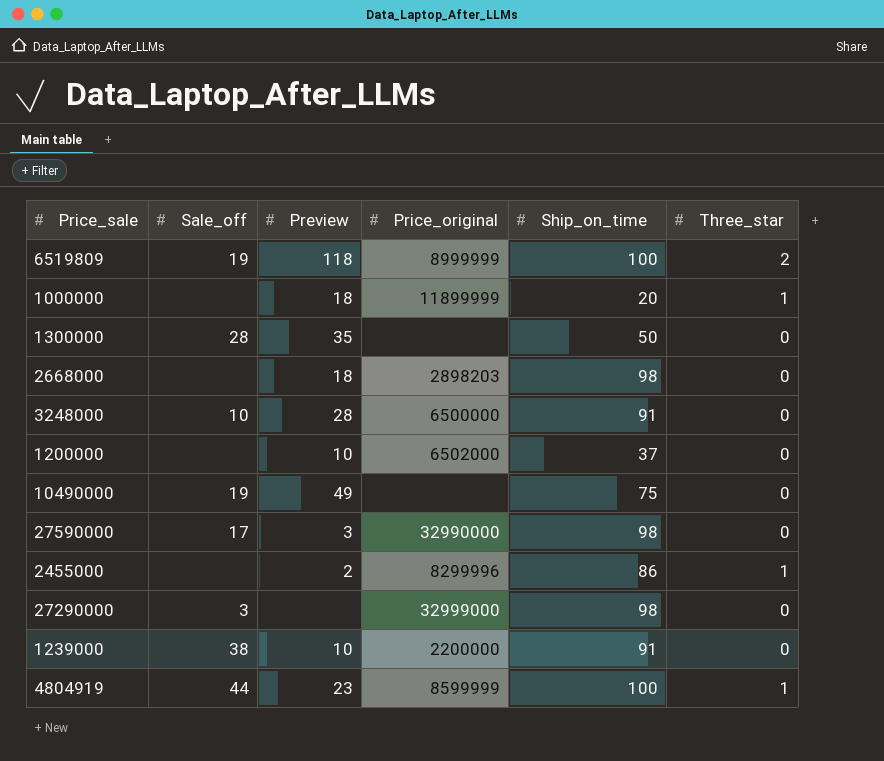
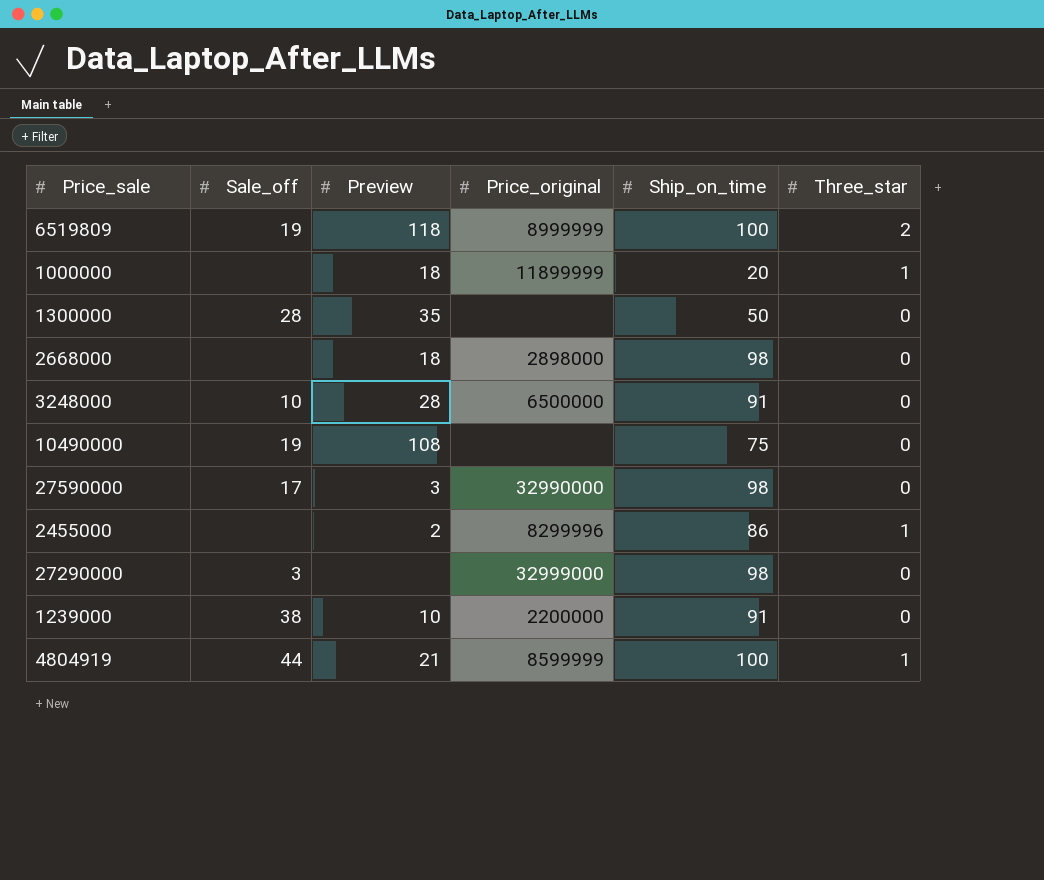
row 1200000: none | 10 | 6502000 | 37 | 0 -> none
2668000 | Price_original: 2898203 -> 2898000
10490000 | Preview: 49 -> 108
4804919 | Preview: 23 -> 21

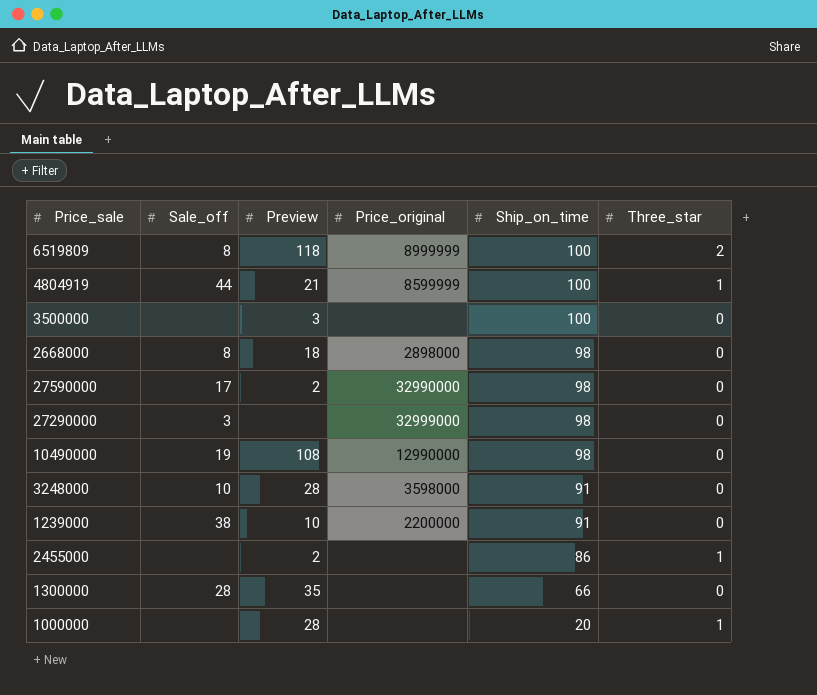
row order: none -> Ship_on_time descending
6519809 | Sale_off: 19 -> 8
row 3500000: none -> none | 3 | none | 100 | 0
2668000 | Sale_off: none -> 8
27590000 | Preview: 3 -> 2
10490000 | Price_original: none -> 12990000
10490000 | Ship_on_time: 75 -> 98
3248000 | Price_original: 6500000 -> 3598000
2455000 | Price_original: 8299996 -> none
1300000 | Ship_on_time: 50 -> 66
1000000 | Preview: 18 -> 28
1000000 | Price_original: 11899999 -> none

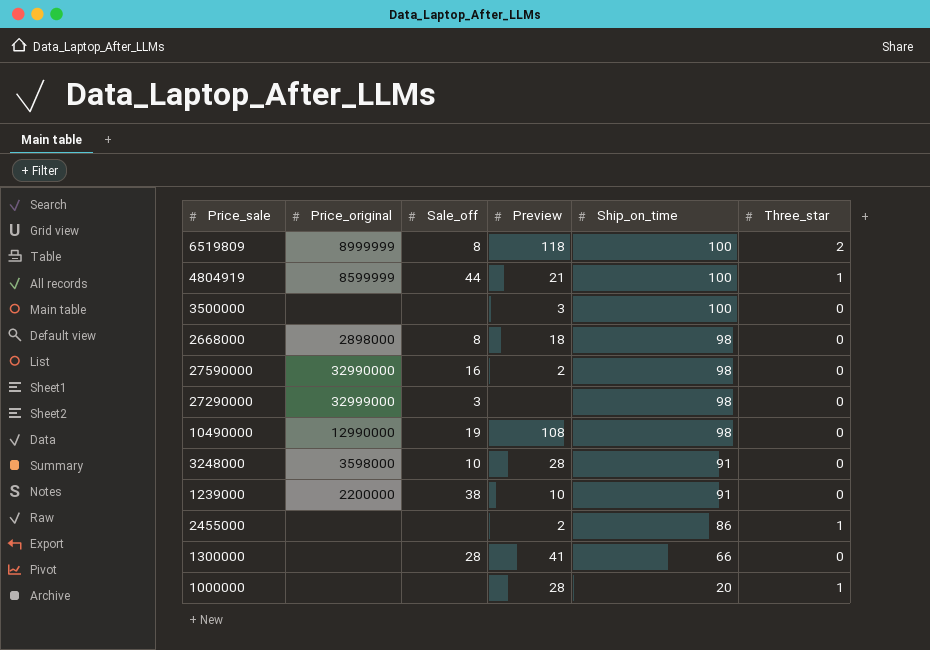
column Price_original | position: 4 -> 2
27590000 | Sale_off: 17 -> 16
1300000 | Preview: 35 -> 41

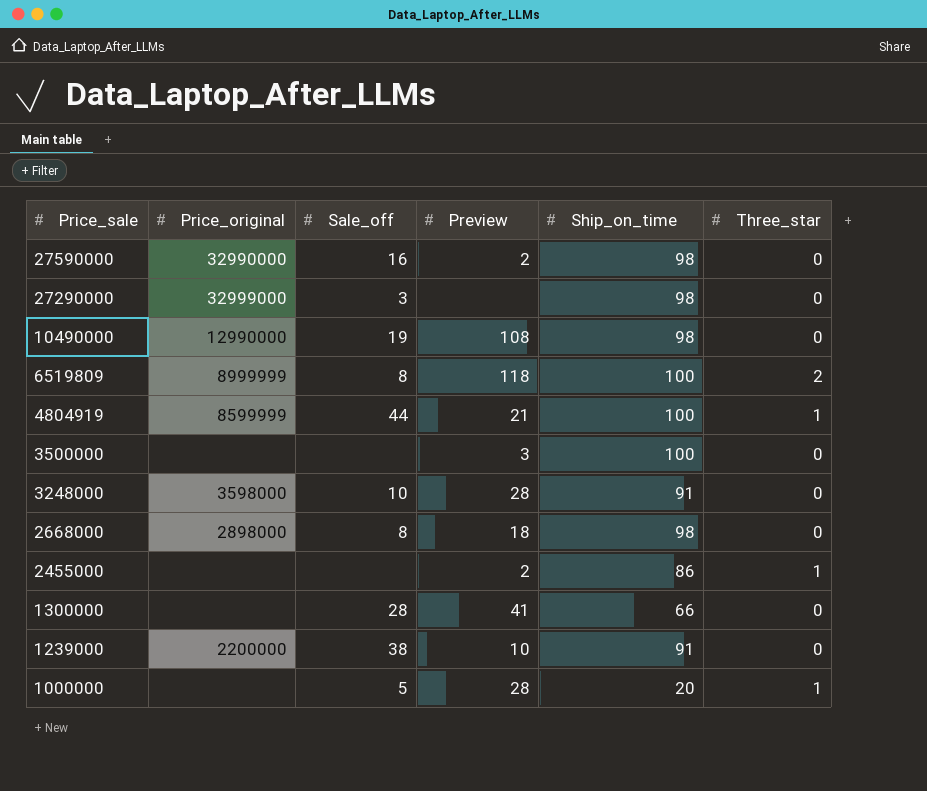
row order: Ship_on_time descending -> Price_sale descending
1000000 | Sale_off: none -> 5

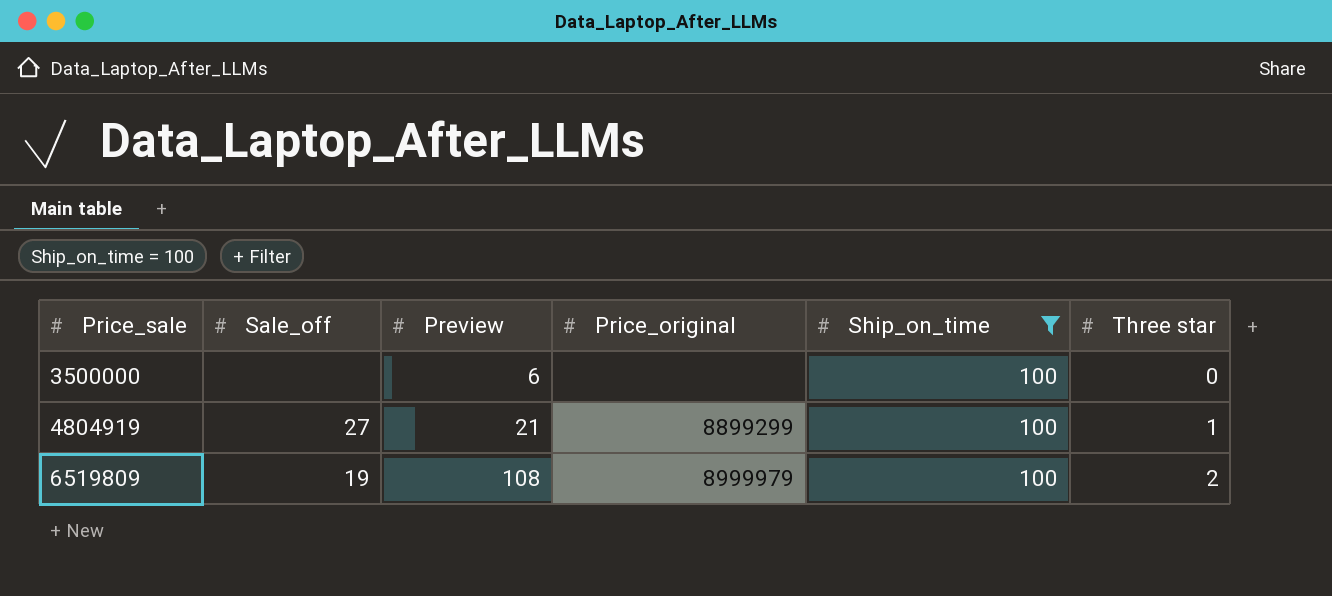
filter: none -> Ship_on_time = 100
row order: Price_sale descending -> Price_sale ascending
column Price_original | position: 2 -> 4
column name: Three_star -> Three star
3500000 | Preview: 3 -> 6
4804919 | Sale_off: 44 -> 27
4804919 | Price_original: 8599999 -> 8899299
6519809 | Sale_off: 8 -> 19
6519809 | Preview: 118 -> 108
6519809 | Price_original: 8999999 -> 8999979

